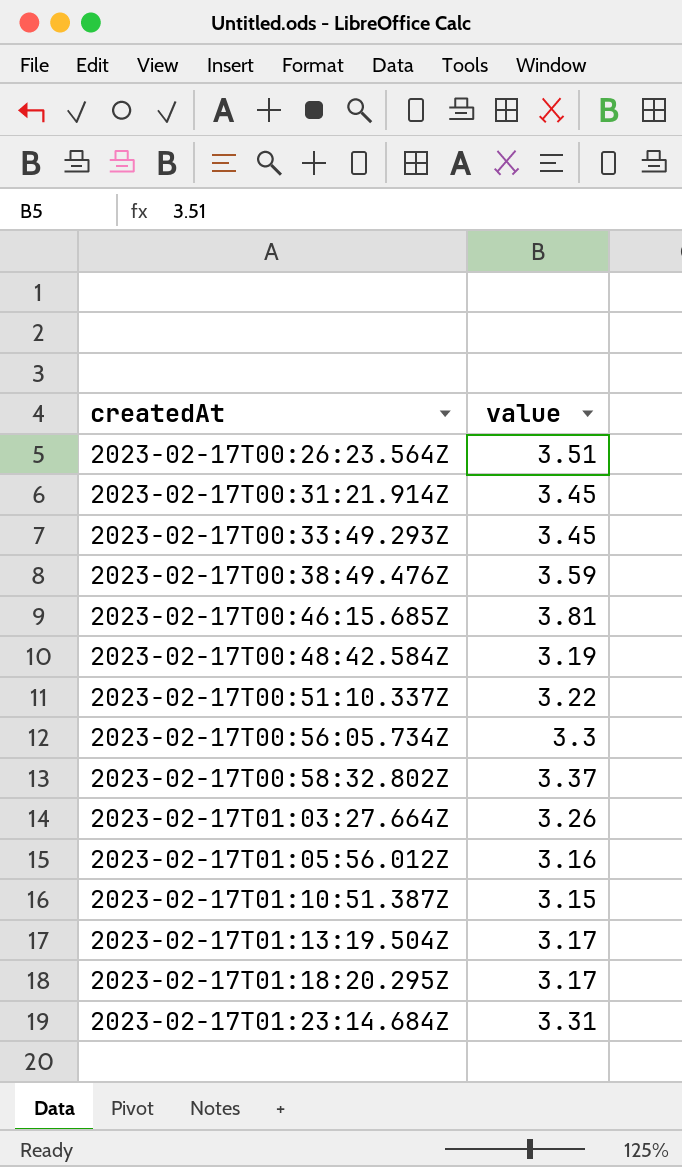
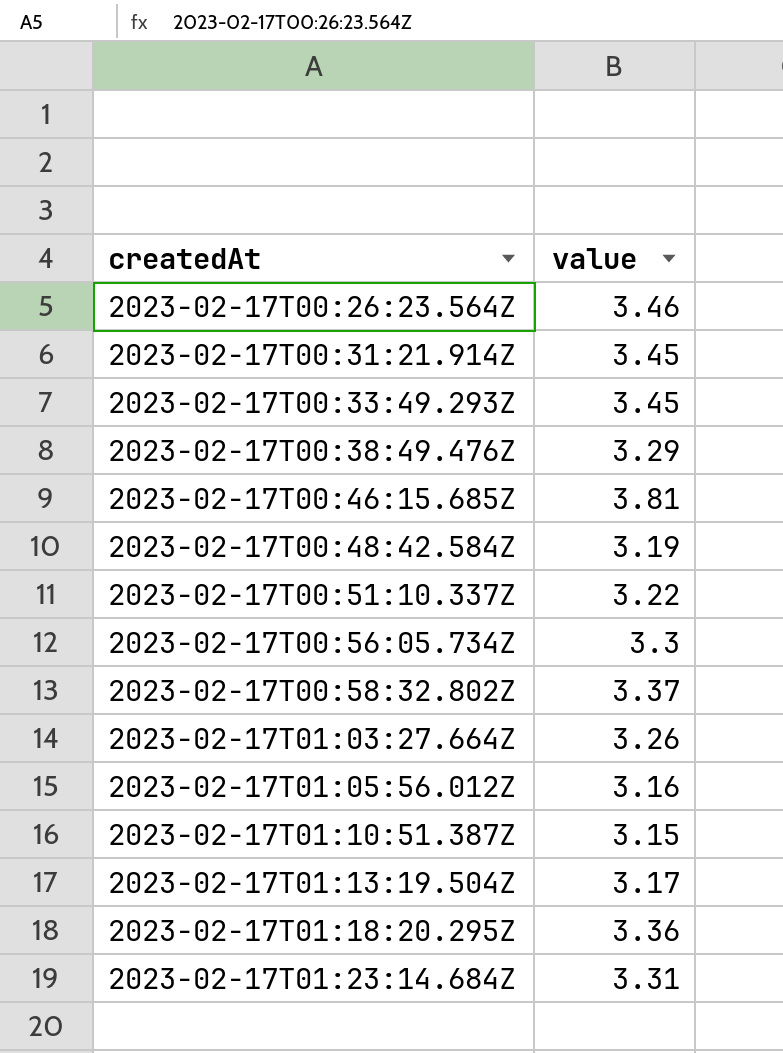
2023-02-17T00:26:23.564Z | value: 3.51 -> 3.46
2023-02-17T00:38:49.476Z | value: 3.59 -> 3.29
2023-02-17T01:18:20.295Z | value: 3.17 -> 3.36

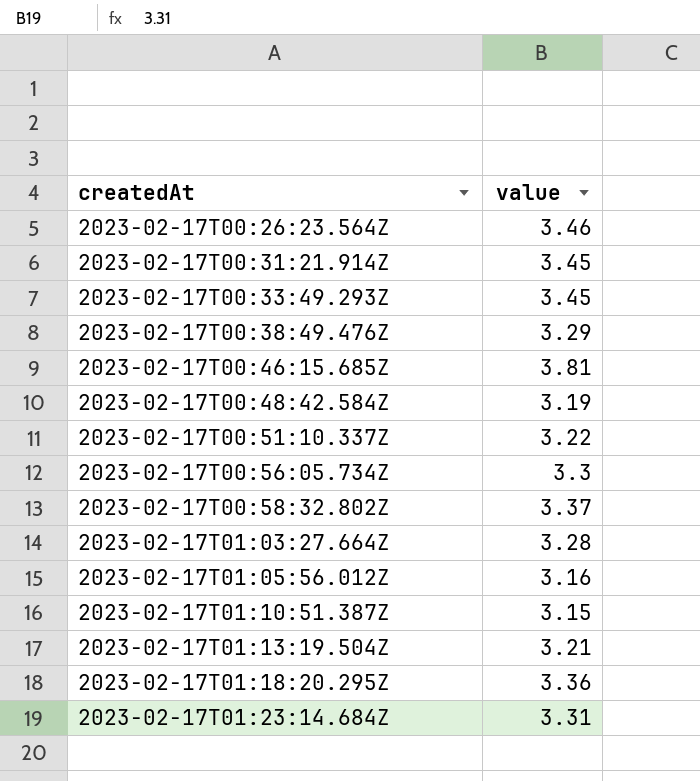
2023-02-17T01:03:27.664Z | value: 3.26 -> 3.28
2023-02-17T01:13:19.504Z | value: 3.17 -> 3.21

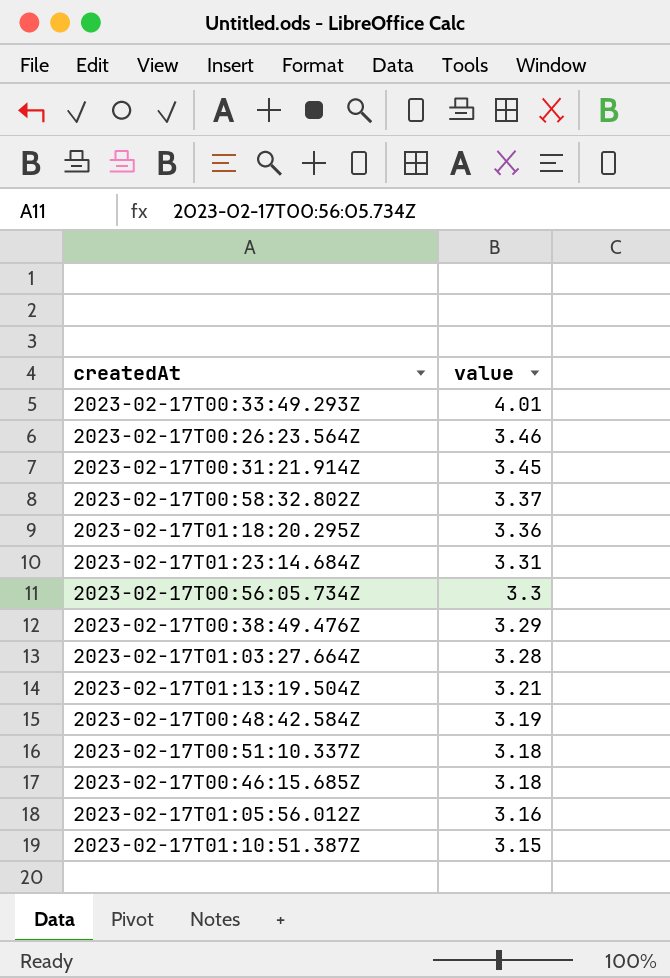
row order: createdAt ascending -> value descending
2023-02-17T00:33:49.293Z | value: 3.45 -> 4.01
2023-02-17T00:51:10.337Z | value: 3.22 -> 3.18
2023-02-17T00:46:15.685Z | value: 3.81 -> 3.18

